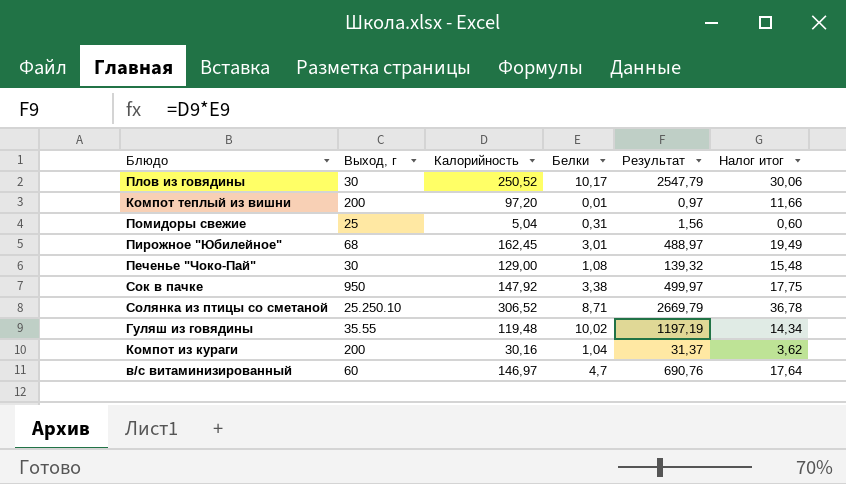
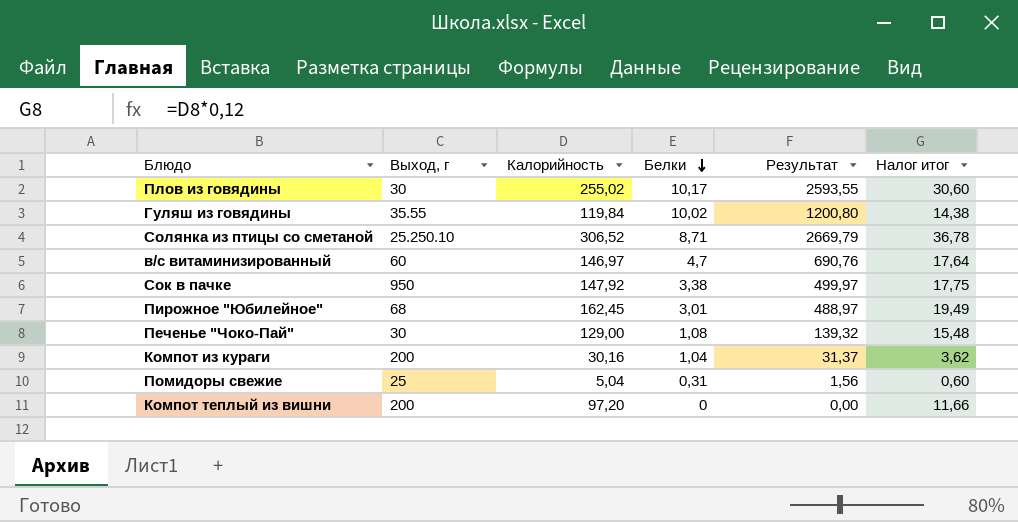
row order: none -> Белки descending
Плов из говядины | Калорийность: 250,52 -> 255,02
Плов из говядины | Результат: 2547,79 -> 2593,55
Плов из говядины | Налог итог: 30,06 -> 30,60
Гуляш из говядины | Калорийность: 119,48 -> 119,84
Гуляш из говядины | Результат: 1197,19 -> 1200,80
Гуляш из говядины | Налог итог: 14,34 -> 14,38
Компот теплый из вишни | Белки: 0,01 -> 0
Компот теплый из вишни | Результат: 0,97 -> 0,00

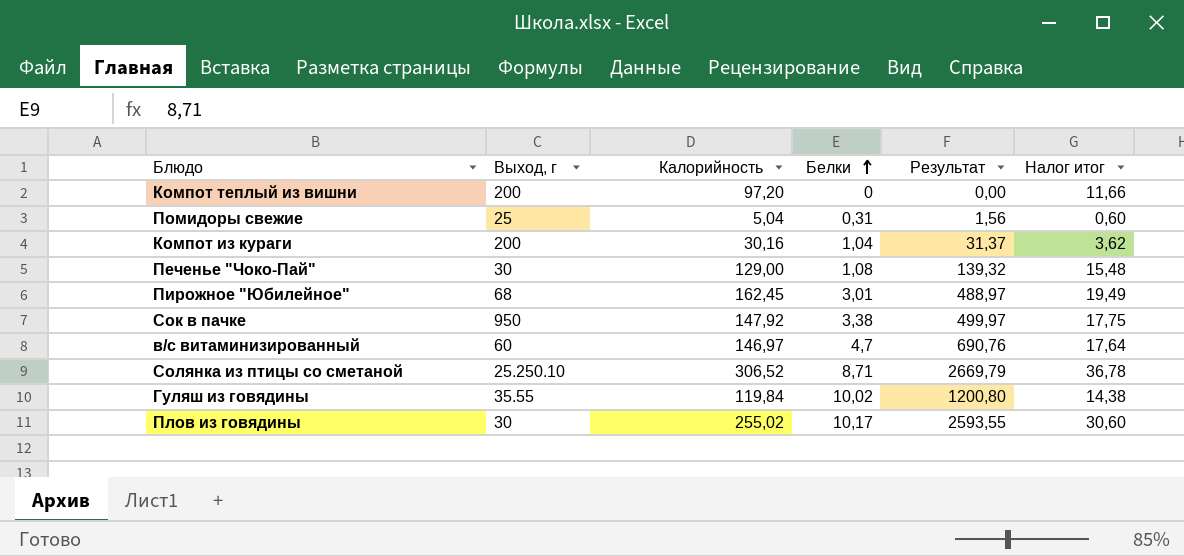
row order: Белки descending -> Белки ascending

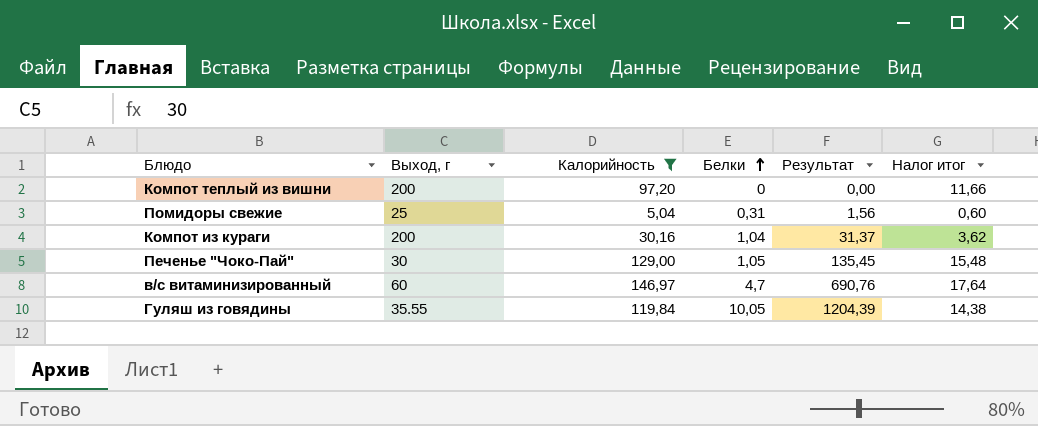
filter: none -> Калорийность <= 146,97
Печенье "Чоко-Пай" | Белки: 1,08 -> 1,05
Печенье "Чоко-Пай" | Результат: 139,32 -> 135,45
Гуляш из говядины | Белки: 10,02 -> 10,05
Гуляш из говядины | Результат: 1200,80 -> 1204,39

